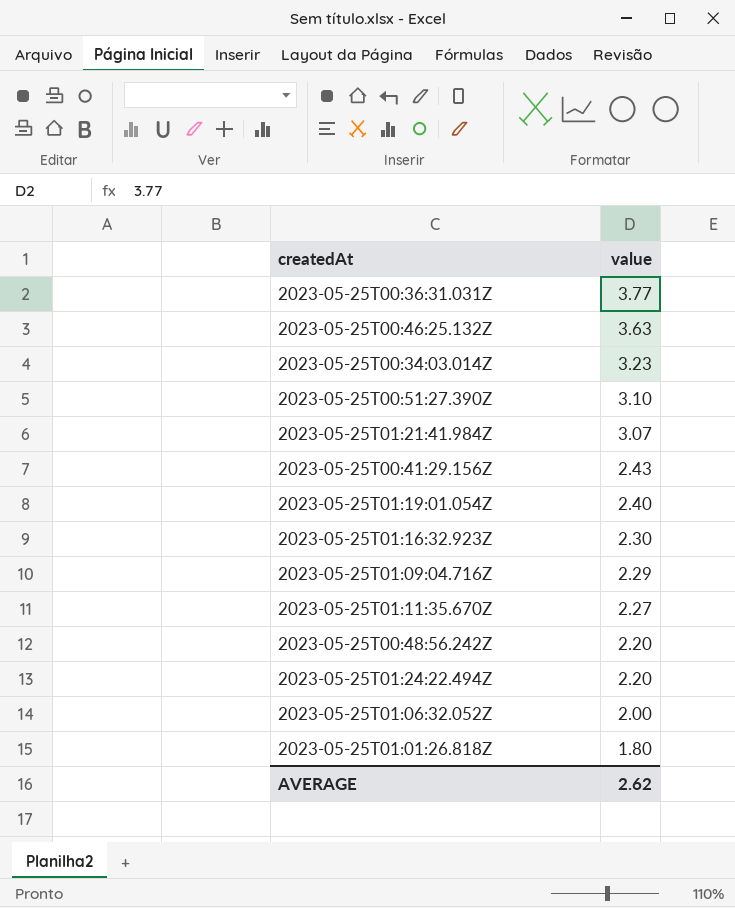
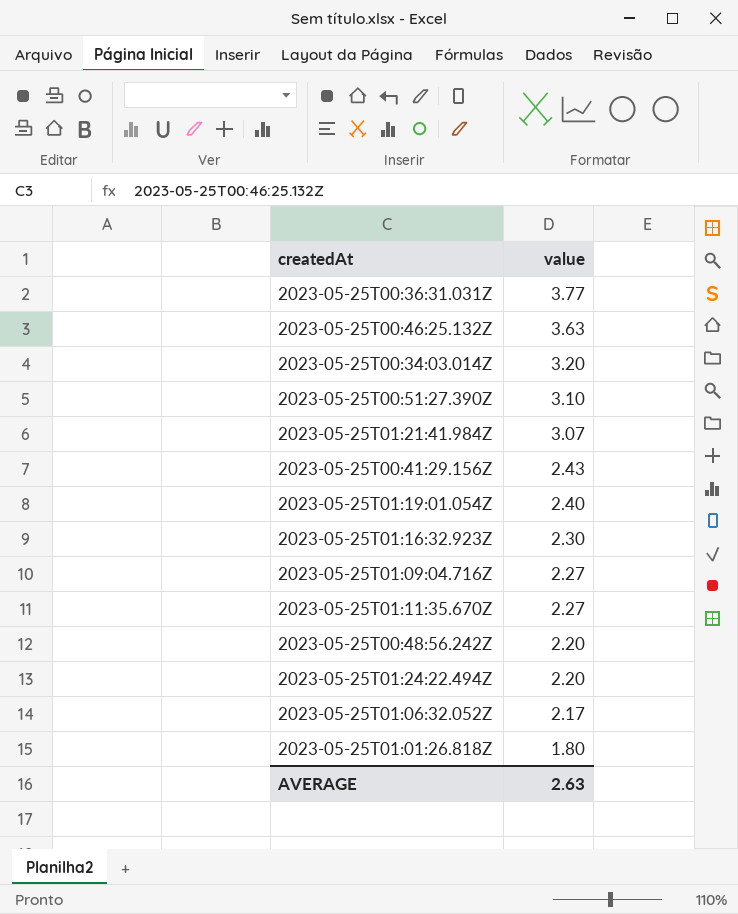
2023-05-25T00:34:03.014Z | value: 3.23 -> 3.20
2023-05-25T01:09:04.716Z | value: 2.29 -> 2.27
2023-05-25T01:06:32.052Z | value: 2.00 -> 2.17
AVERAGE | value: 2.62 -> 2.63

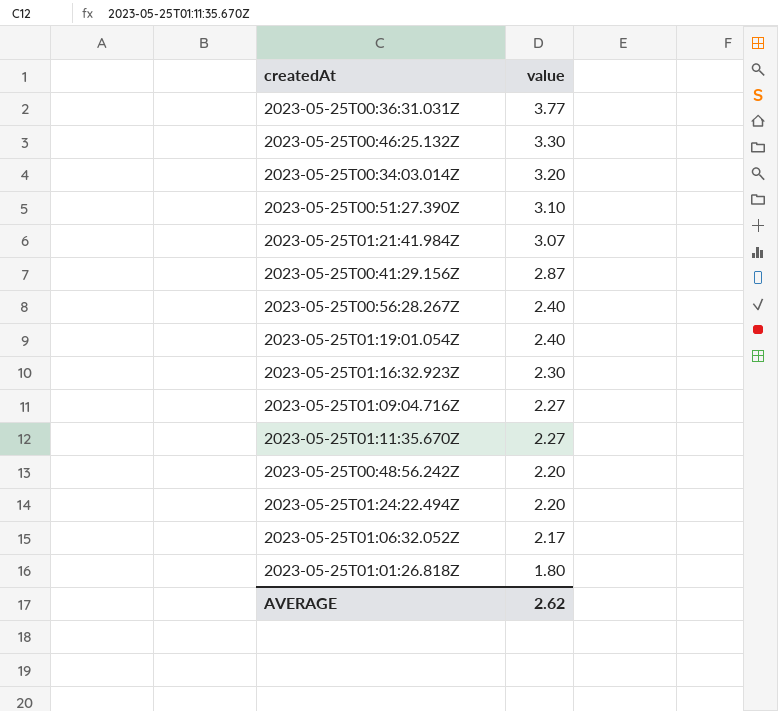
2023-05-25T00:46:25.132Z | value: 3.63 -> 3.30
2023-05-25T00:41:29.156Z | value: 2.43 -> 2.87
row 2023-05-25T00:56:28.267Z: none -> 2.40
AVERAGE | value: 2.63 -> 2.62

